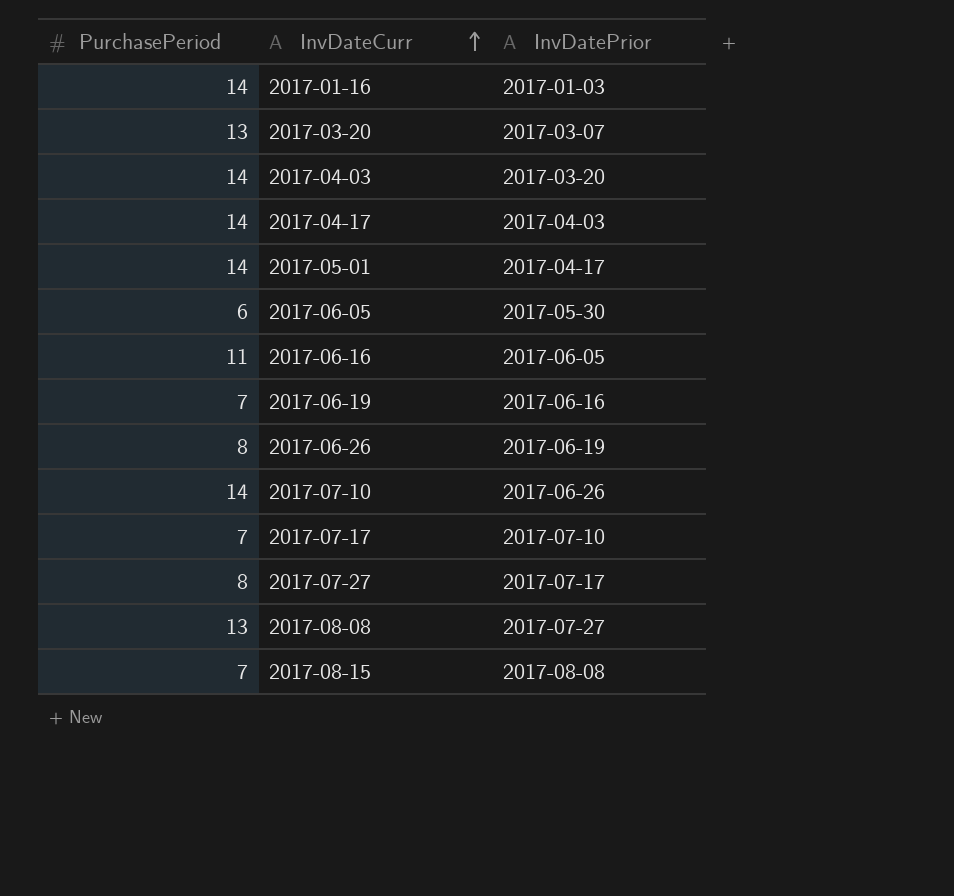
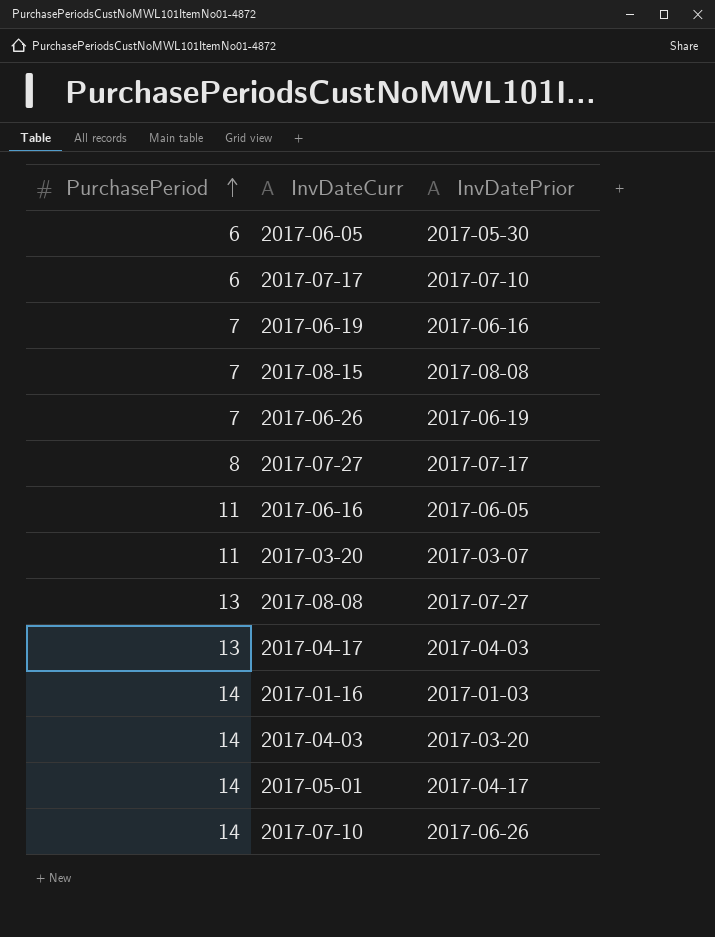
row order: InvDateCurr ascending -> PurchasePeriod ascending
2017-07-17 | PurchasePeriod: 7 -> 6
2017-06-26 | PurchasePeriod: 8 -> 7
2017-03-20 | PurchasePeriod: 13 -> 11
2017-04-17 | PurchasePeriod: 14 -> 13

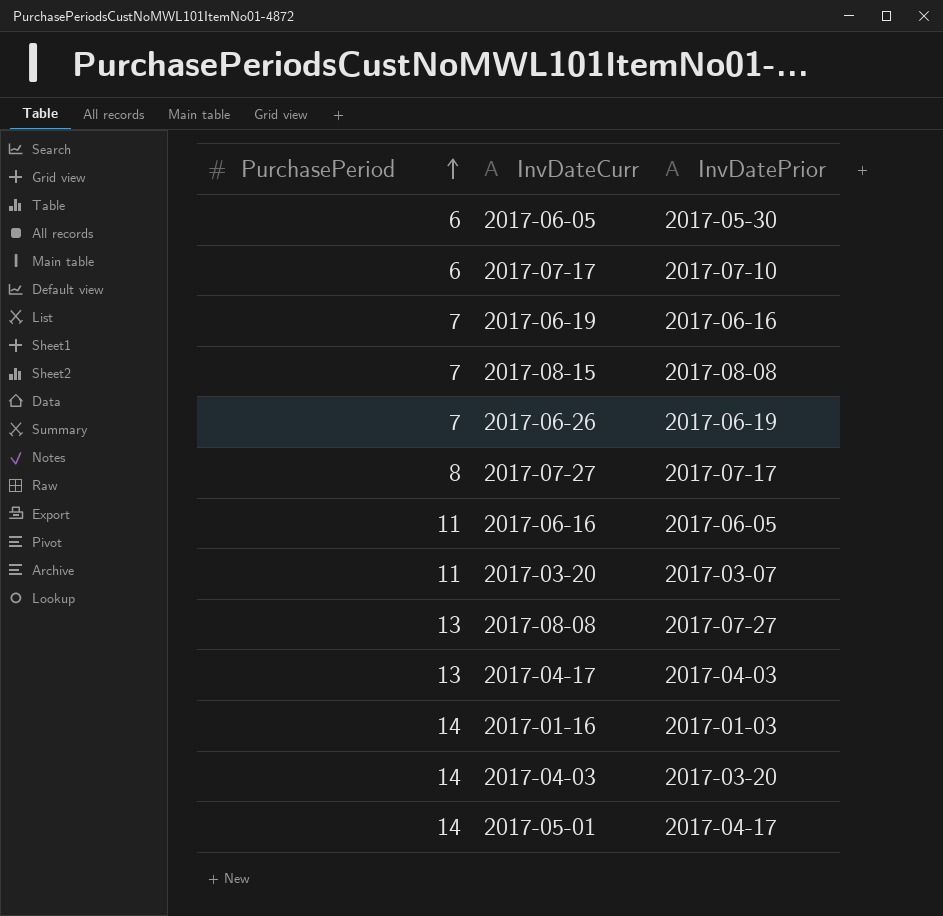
row 2017-07-10: 14 | 2017-06-26 -> none

